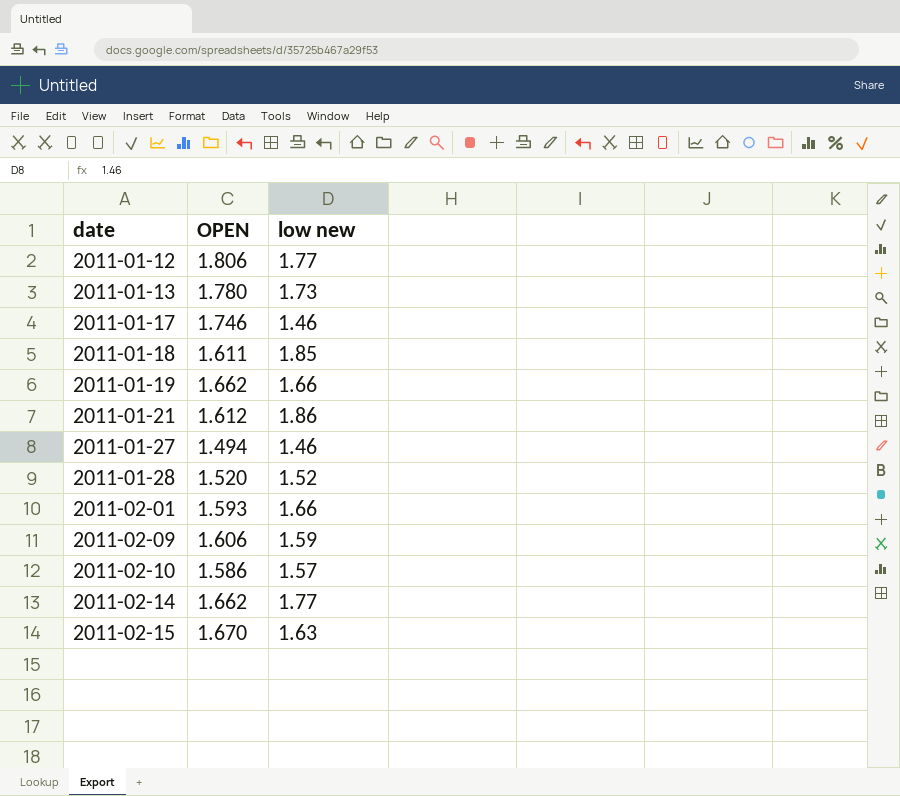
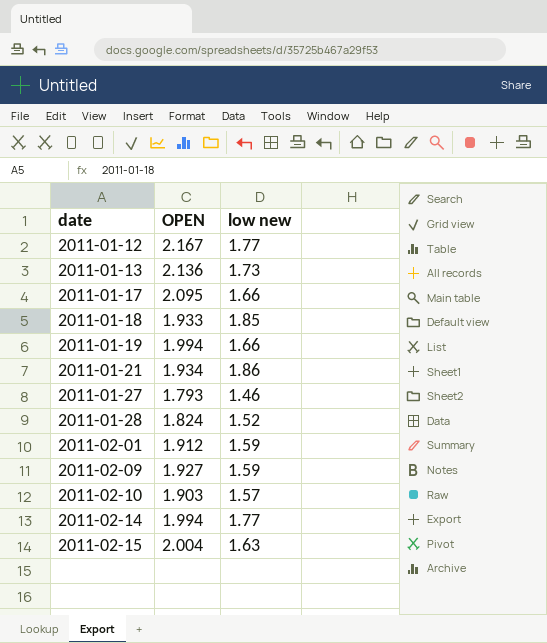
2011-01-12 | OPEN: 1.806 -> 2.167
2011-01-13 | OPEN: 1.780 -> 2.136
2011-01-17 | OPEN: 1.746 -> 2.095
2011-01-17 | low new: 1.46 -> 1.66
2011-01-18 | OPEN: 1.611 -> 1.933
2011-01-19 | OPEN: 1.662 -> 1.994
2011-01-21 | OPEN: 1.612 -> 1.934
2011-01-27 | OPEN: 1.494 -> 1.793
2011-01-28 | OPEN: 1.520 -> 1.824
2011-02-01 | OPEN: 1.593 -> 1.912
2011-02-01 | low new: 1.66 -> 1.59
2011-02-09 | OPEN: 1.606 -> 1.927
2011-02-10 | OPEN: 1.586 -> 1.903
2011-02-14 | OPEN: 1.662 -> 1.994
2011-02-15 | OPEN: 1.670 -> 2.004

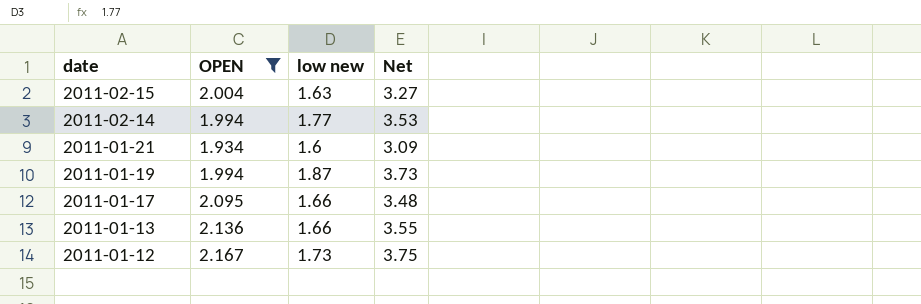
filter: none -> OPEN >= 1.934
row order: date ascending -> date descending
column Net | formula: none -> [OPEN] * [low new]
2011-01-21 | low new: 1.86 -> 1.6
2011-01-19 | low new: 1.66 -> 1.87
2011-01-13 | low new: 1.73 -> 1.66
2011-01-12 | low new: 1.77 -> 1.73

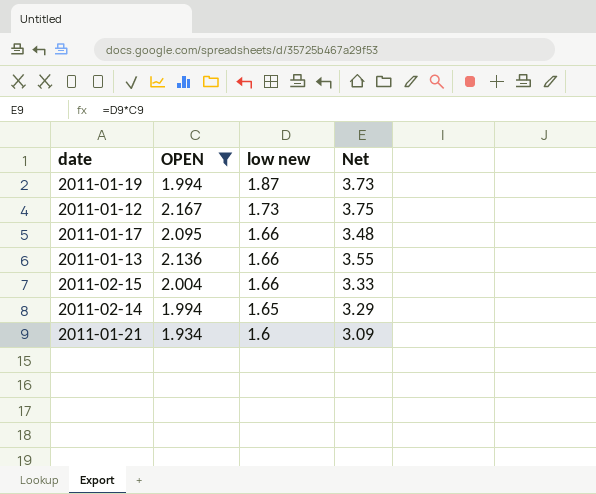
row order: date descending -> low new descending
2011-02-15 | low new: 1.63 -> 1.66
2011-02-15 | Net: 3.27 -> 3.33
2011-02-14 | low new: 1.77 -> 1.65
2011-02-14 | Net: 3.53 -> 3.29

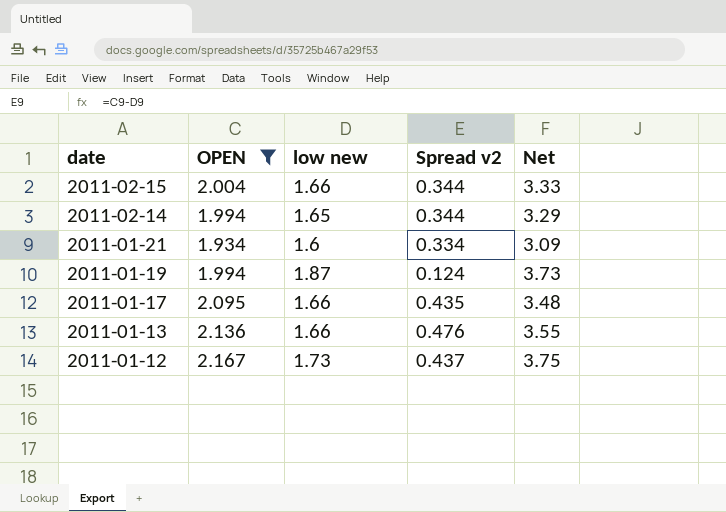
row order: low new descending -> date descending
column Spread v2 | formula: none -> [OPEN] - [low new]

